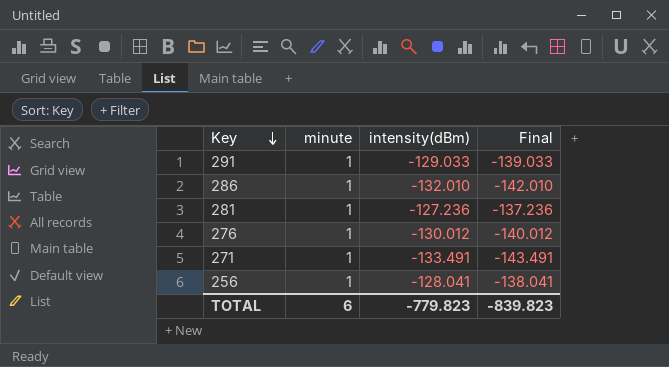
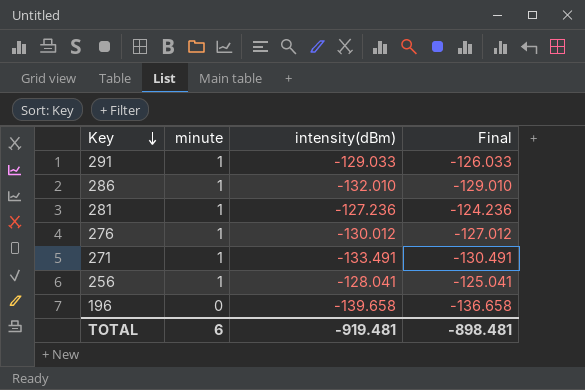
column Final | formula: [intensity(dBm)] - 10 -> [intensity(dBm)] + 3
row 196: none -> 0 | -139.658 | -136.658
TOTAL | intensity(dBm): -779.823 -> -919.481
TOTAL | Final: -839.823 -> -898.481

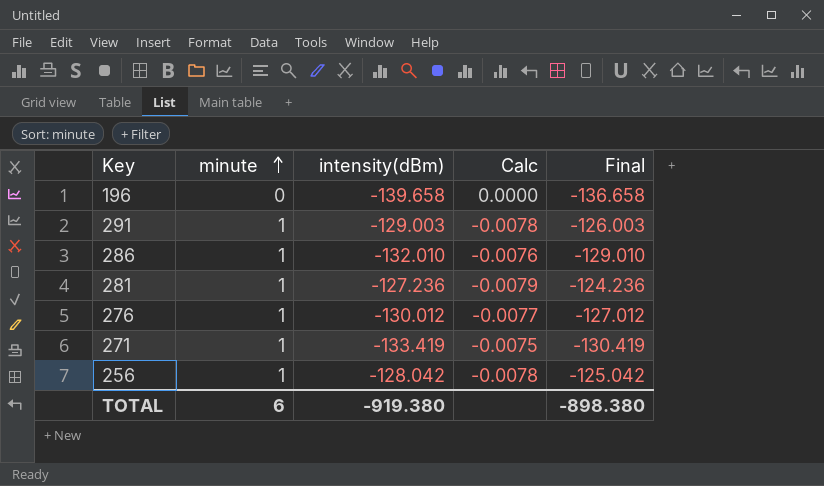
row order: Key descending -> minute ascending
column Calc | formula: none -> [minute] / [intensity(dBm)]
291 | intensity(dBm): -129.033 -> -129.003
291 | Final: -126.033 -> -126.003
271 | intensity(dBm): -133.491 -> -133.419
271 | Final: -130.491 -> -130.419
256 | intensity(dBm): -128.041 -> -128.042
256 | Final: -125.041 -> -125.042
TOTAL | intensity(dBm): -919.481 -> -919.380
TOTAL | Final: -898.481 -> -898.380

